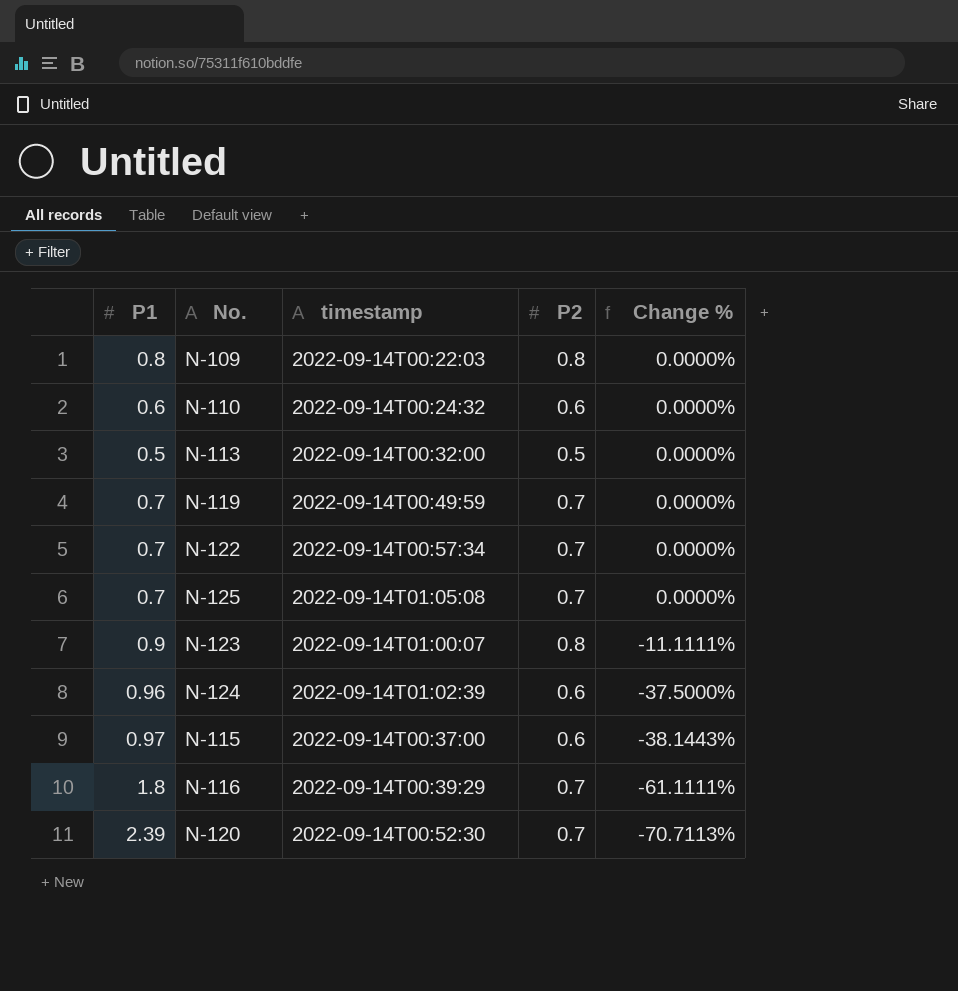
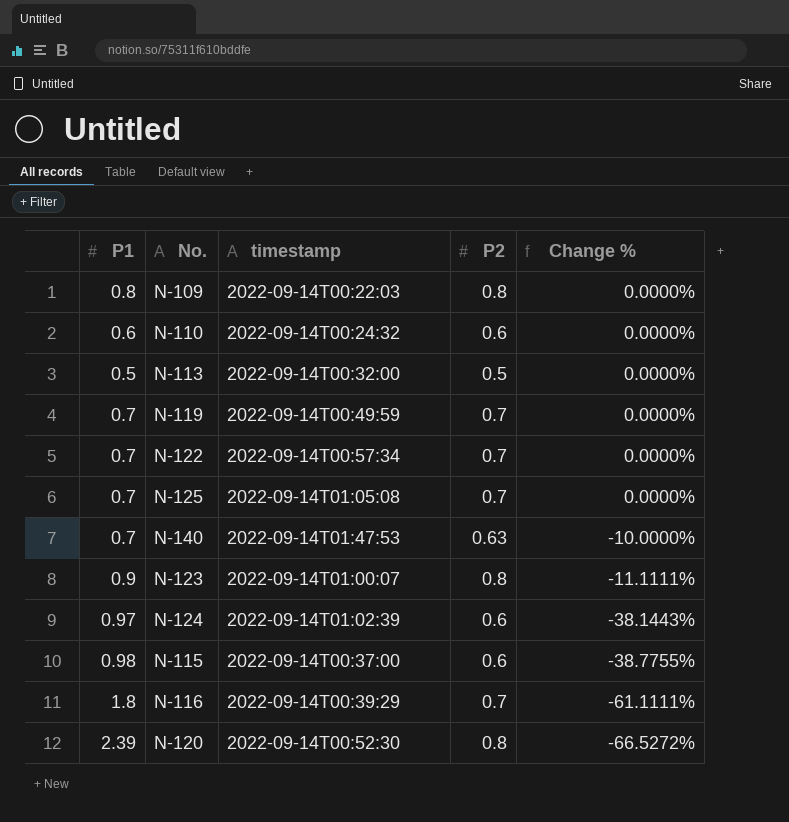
row N-140: none -> 0.7 | 2022-09-14T01:47:53 | 0.63 | -10.0000%
N-124 | P1: 0.96 -> 0.97
N-124 | Change %: -37.5000% -> -38.1443%
N-115 | P1: 0.97 -> 0.98
N-115 | Change %: -38.1443% -> -38.7755%
N-120 | P2: 0.7 -> 0.8
N-120 | Change %: -70.7113% -> -66.5272%

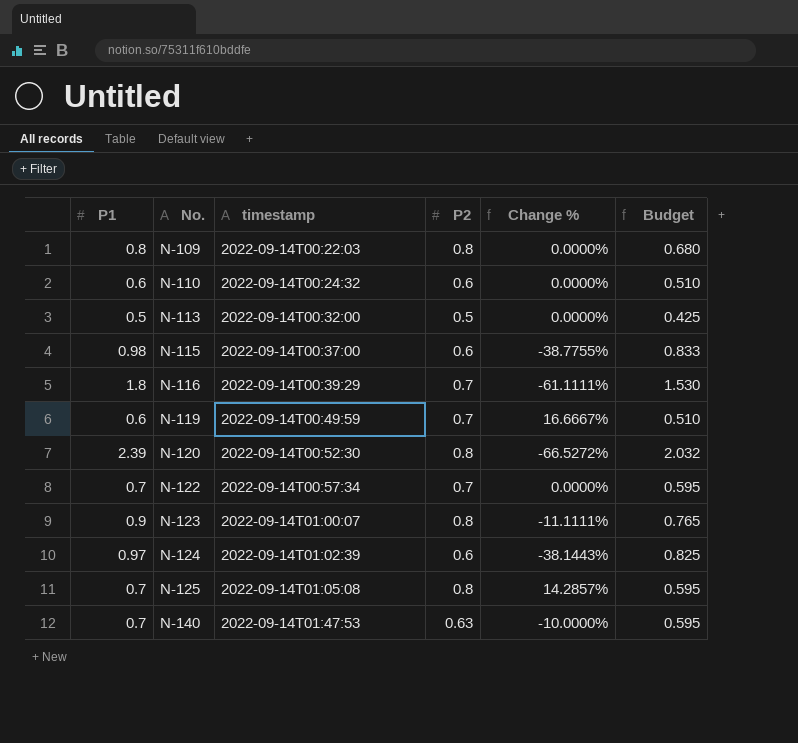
row order: Change % descending -> No. ascending
column Budget | formula: none -> [P1] * 0.85
N-119 | P1: 0.7 -> 0.6
N-119 | Change %: 0.0000% -> 16.6667%
N-125 | P2: 0.7 -> 0.8
N-125 | Change %: 0.0000% -> 14.2857%

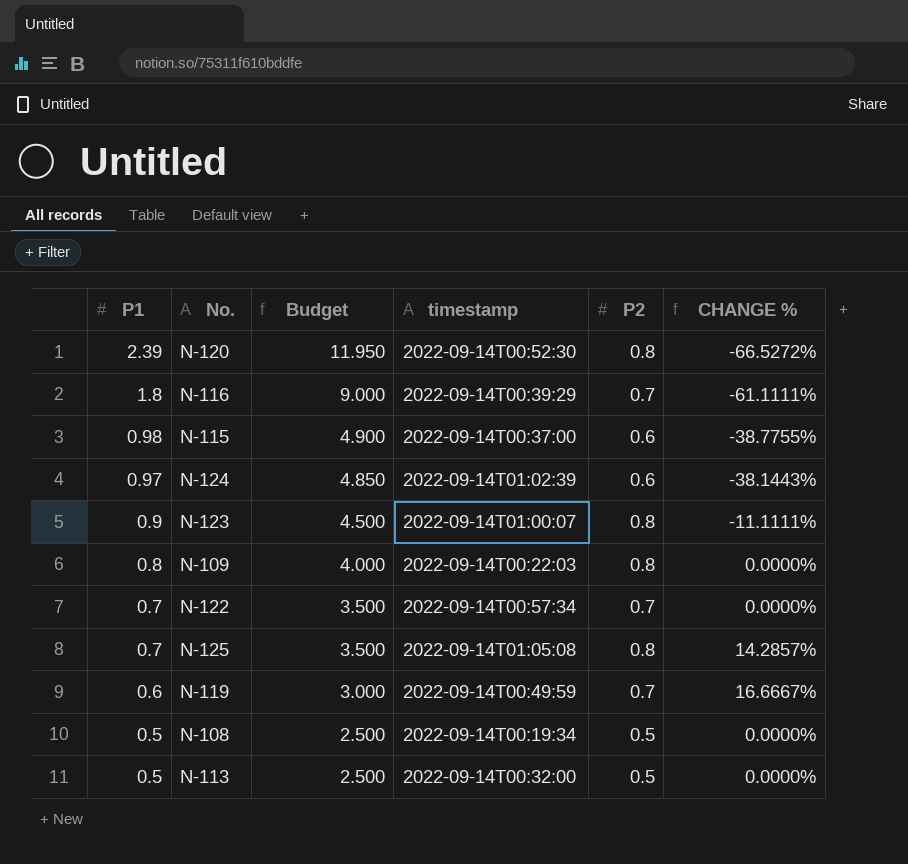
row order: No. ascending -> P1 descending
column Budget | formula: [P1] * 0.85 -> [P1] * 5
column Budget | position: 6 -> 3
column name: Change % -> CHANGE %
row N-110: 0.6 | 2022-09-14T00:24:32 | 0.6 | 0.0000% | 0.510 -> none
row N-140: 0.7 | 2022-09-14T01:47:53 | 0.63 | -10.0000% | 0.595 -> none
row N-108: none -> 0.5 | 2.500 | 2022-09-14T00:19:34 | 0.5 | 0.0000%

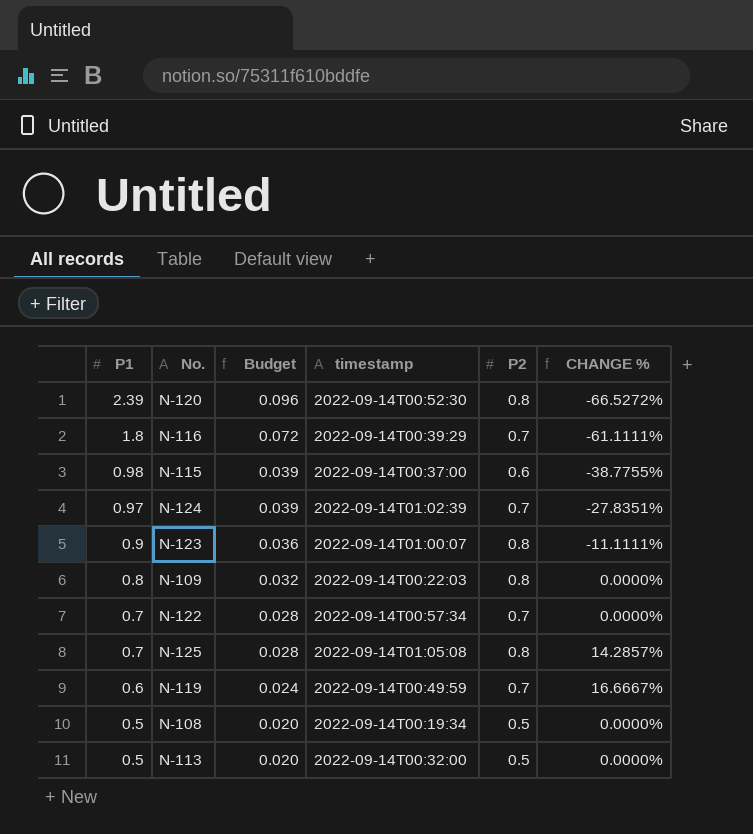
column Budget | formula: [P1] * 5 -> [P1] * 0.04
N-124 | P2: 0.6 -> 0.7
N-124 | CHANGE %: -38.1443% -> -27.8351%

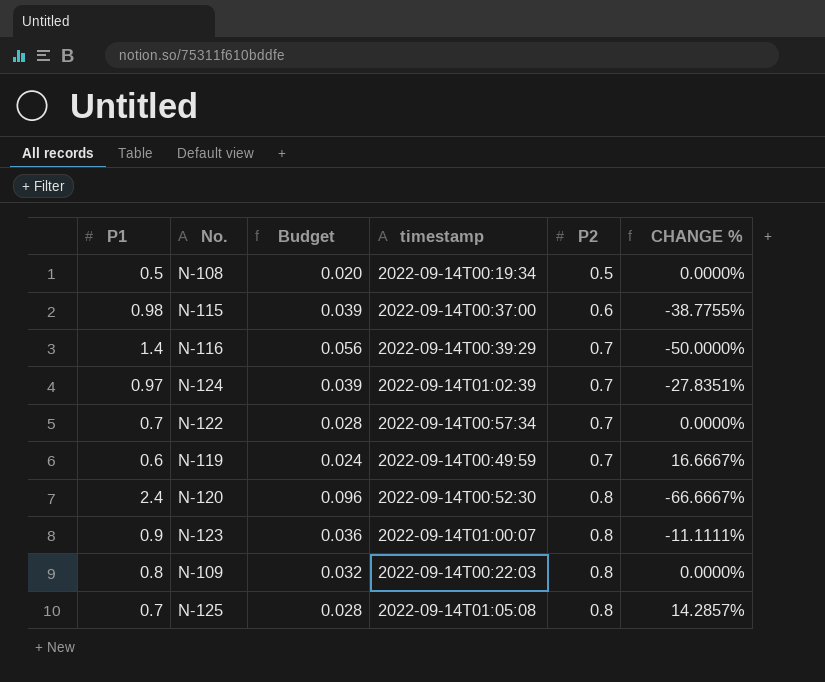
row order: P1 descending -> P2 ascending
row N-113: 0.5 | 0.020 | 2022-09-14T00:32:00 | 0.5 | 0.0000% -> none
N-116 | P1: 1.8 -> 1.4
N-116 | Budget: 0.072 -> 0.056
N-116 | CHANGE %: -61.1111% -> -50.0000%
N-120 | P1: 2.39 -> 2.4
N-120 | CHANGE %: -66.5272% -> -66.6667%

